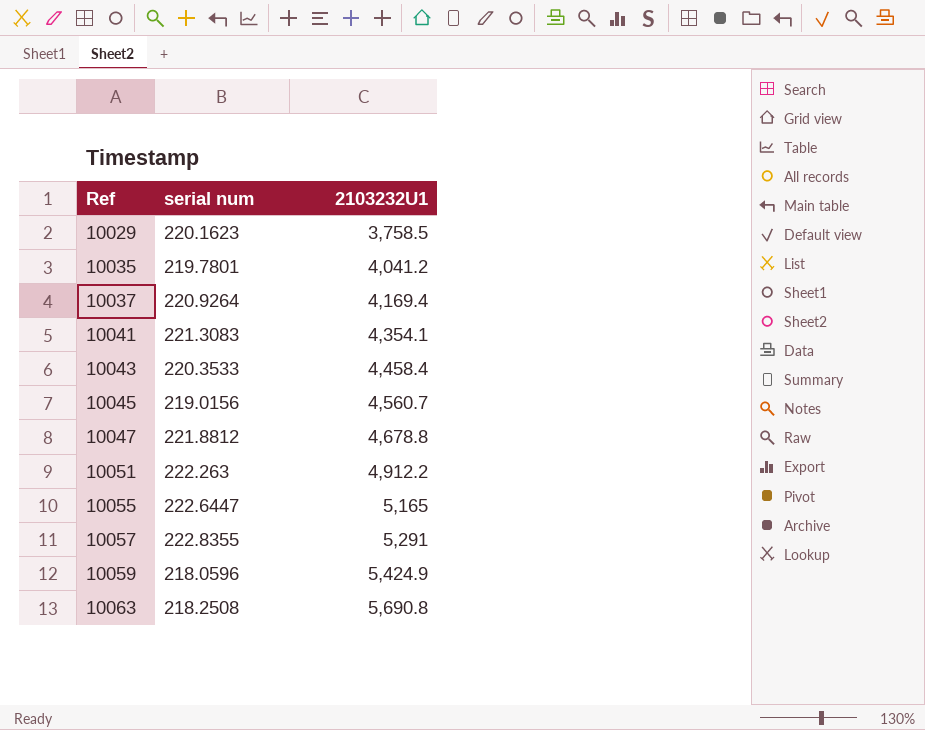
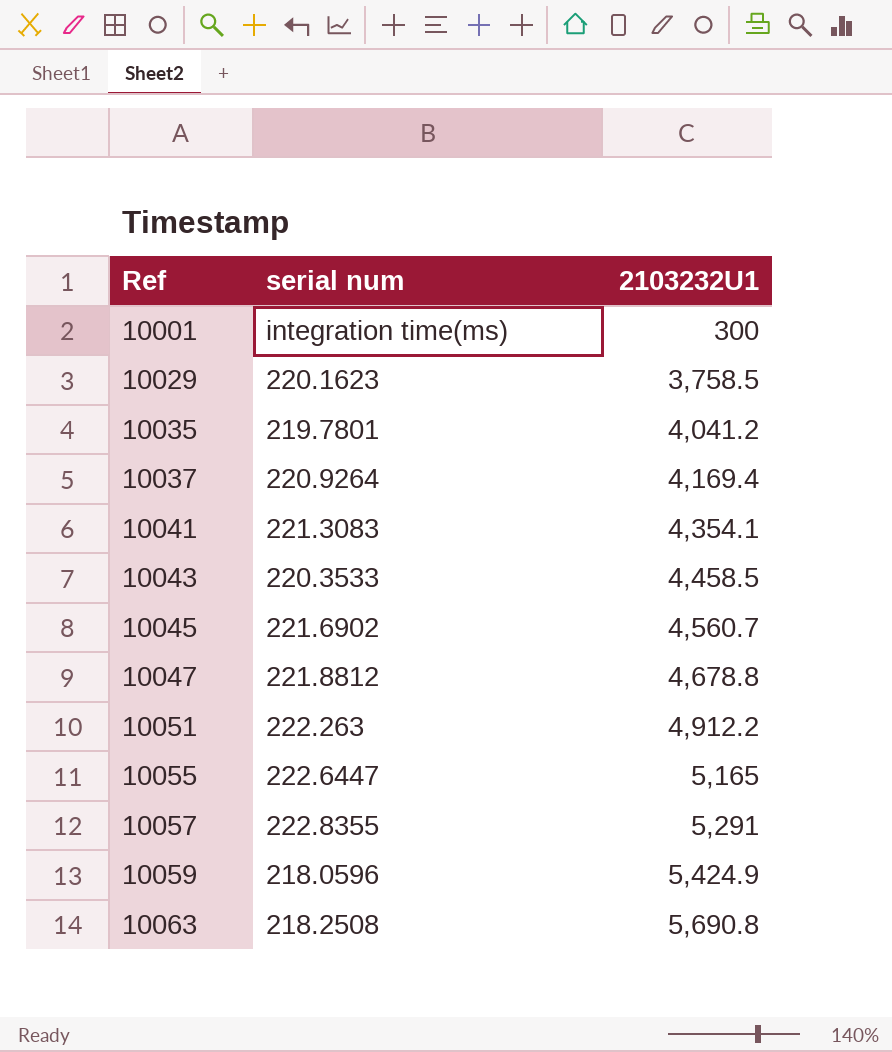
row 10001: none -> integration time(ms) | 300
10043 | 2103232U1: 4,458.4 -> 4,458.5
10045 | serial num: 219.0156 -> 221.6902

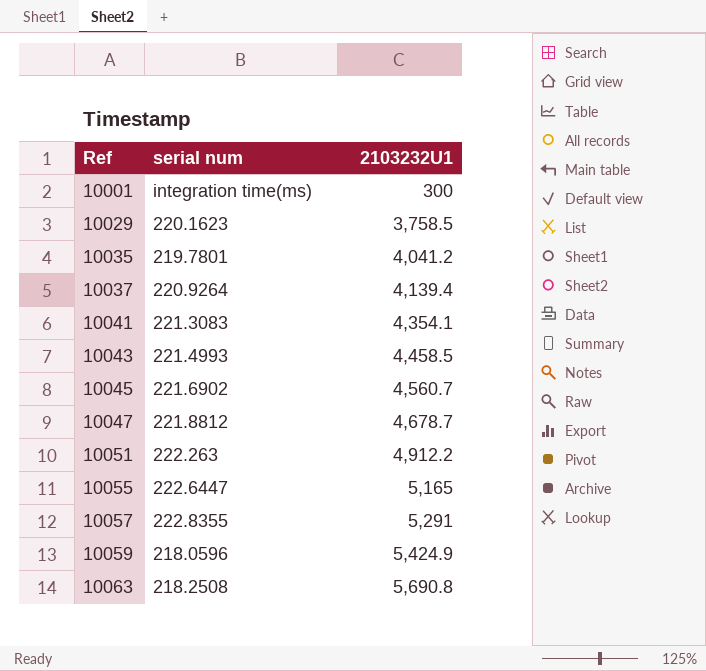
10037 | 2103232U1: 4,169.4 -> 4,139.4
10043 | serial num: 220.3533 -> 221.4993
10047 | 2103232U1: 4,678.8 -> 4,678.7

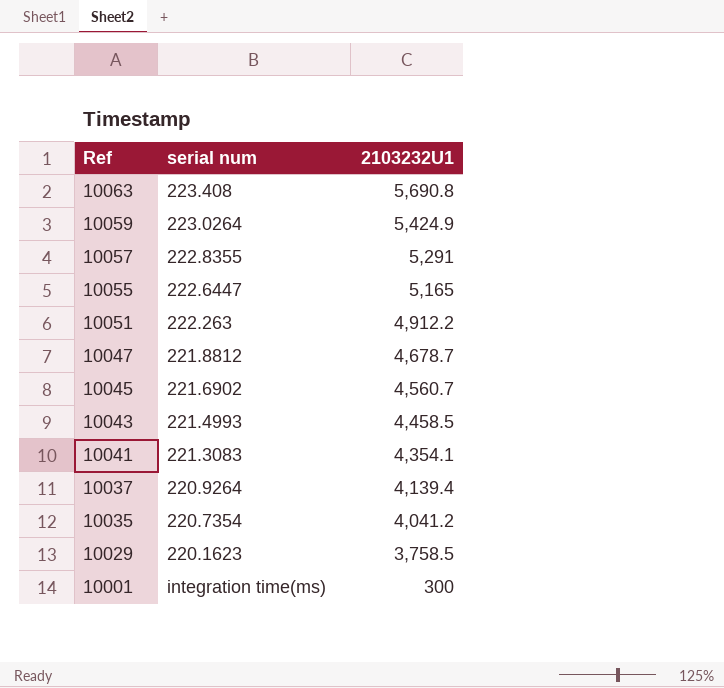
row order: Ref ascending -> Ref descending
10063 | serial num: 218.2508 -> 223.408
10059 | serial num: 218.0596 -> 223.0264
10035 | serial num: 219.7801 -> 220.7354

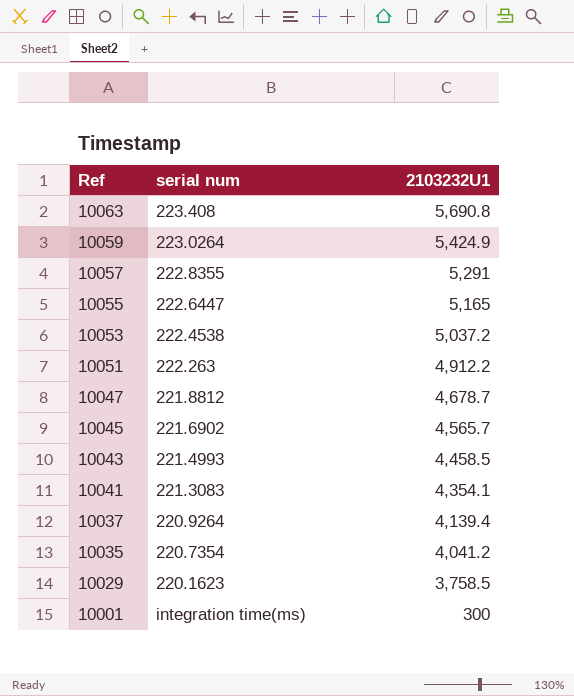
row 10053: none -> 222.4538 | 5,037.2
10045 | 2103232U1: 4,560.7 -> 4,565.7

